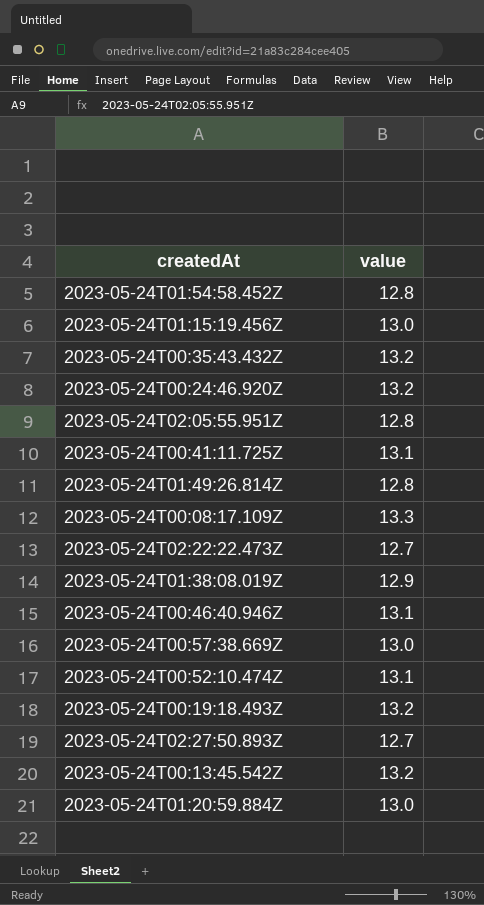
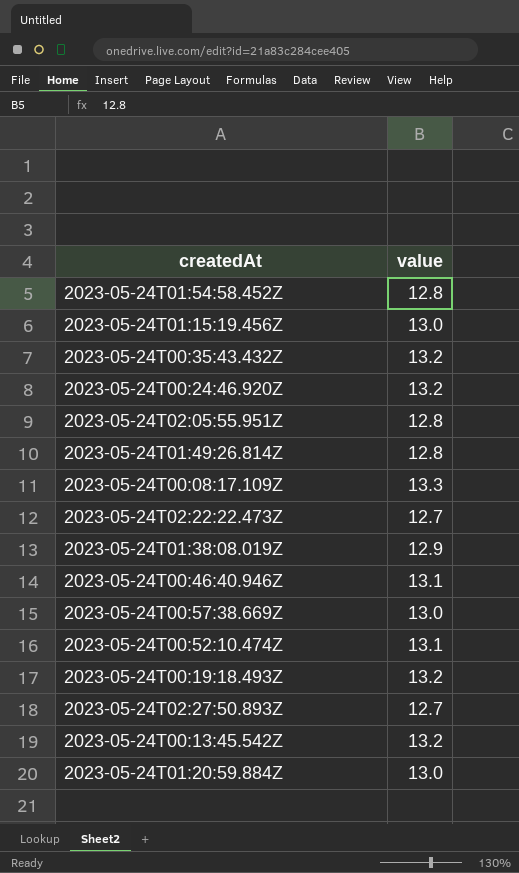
row 2023-05-24T00:41:11.725Z: 13.1 -> none

